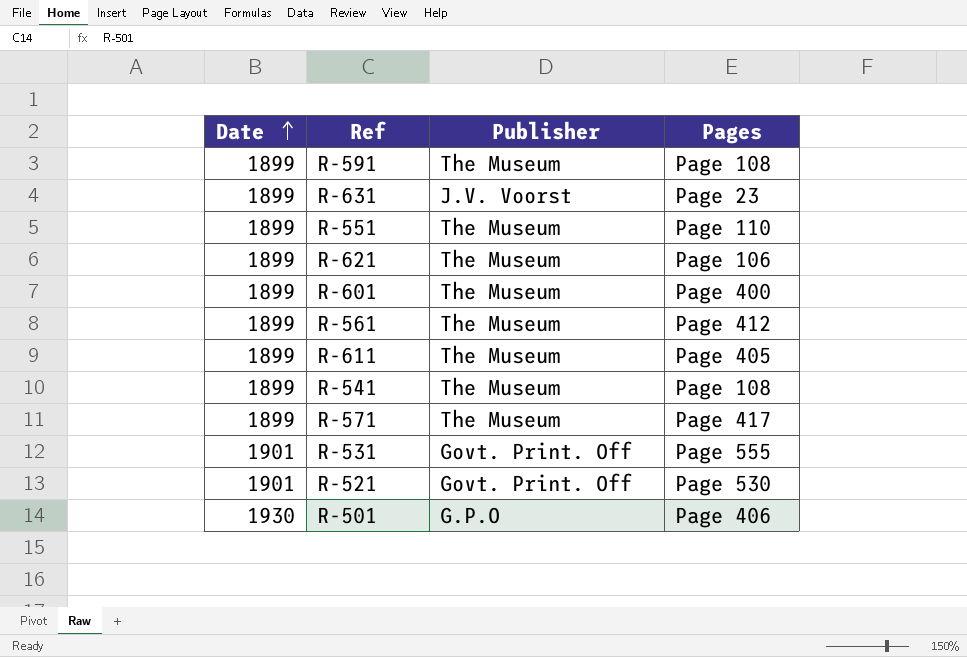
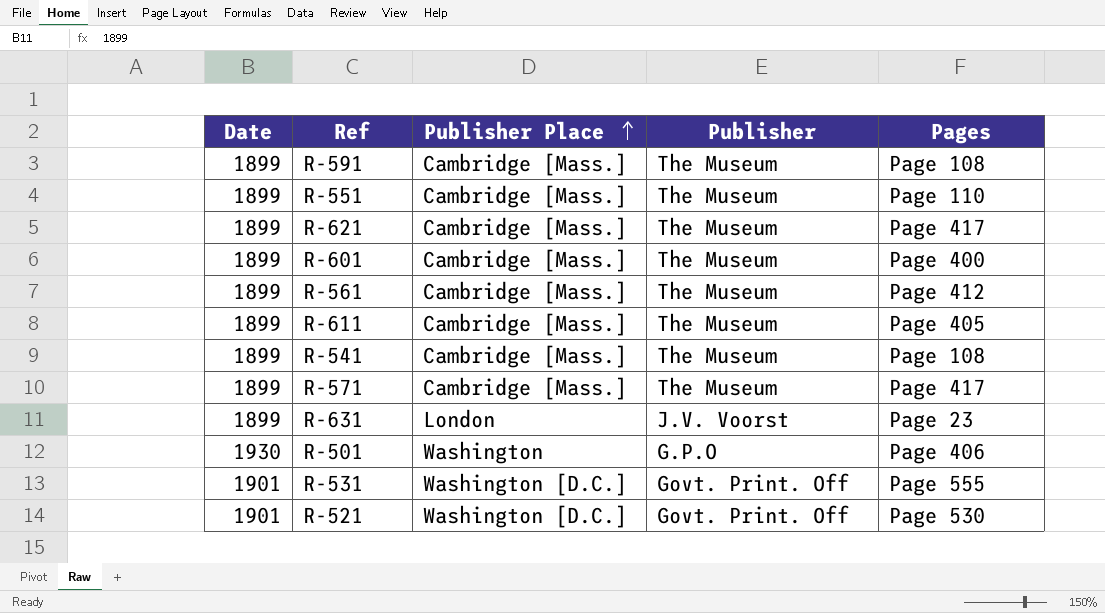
row order: Date ascending -> Publisher Place ascending
column Publisher Place | position: none -> 3
R-621 | Pages: Page 106 -> Page 417

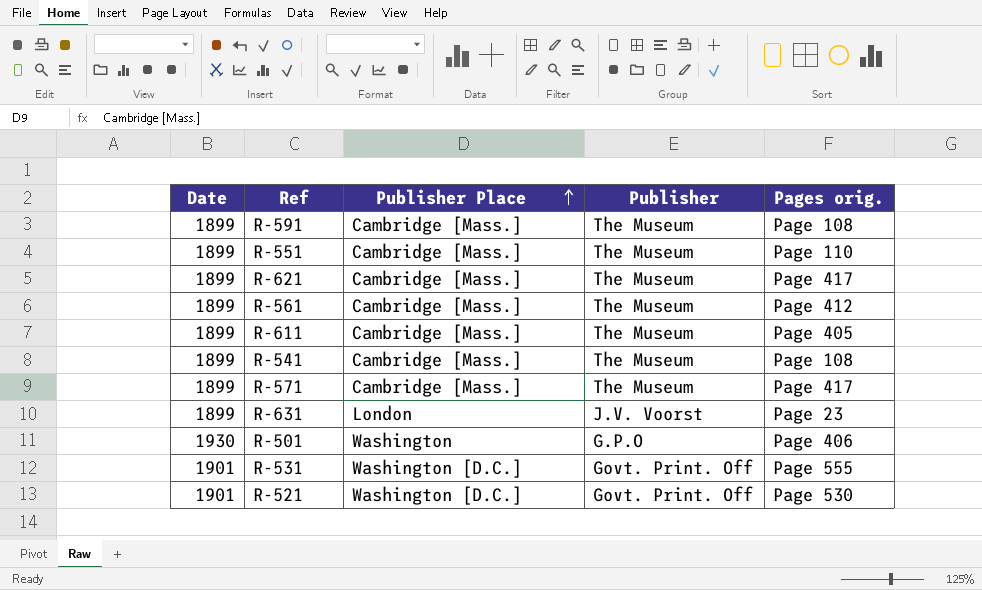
column name: Pages -> Pages orig.
row R-601: 1899 | Cambridge [Mass.] | The Museum | Page 400 -> none

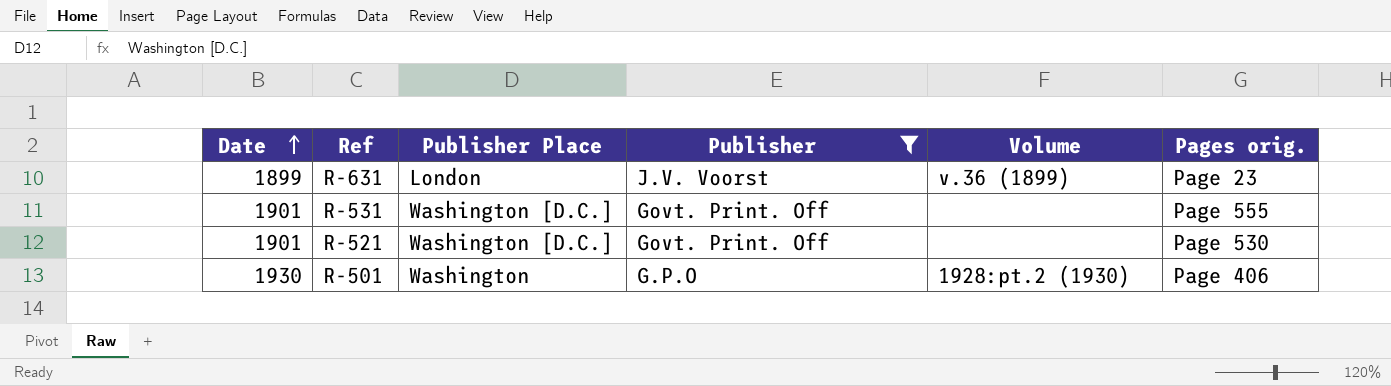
filter: none -> Publisher != The Museum
row order: Publisher Place ascending -> Date ascending
column Volume | position: none -> 5

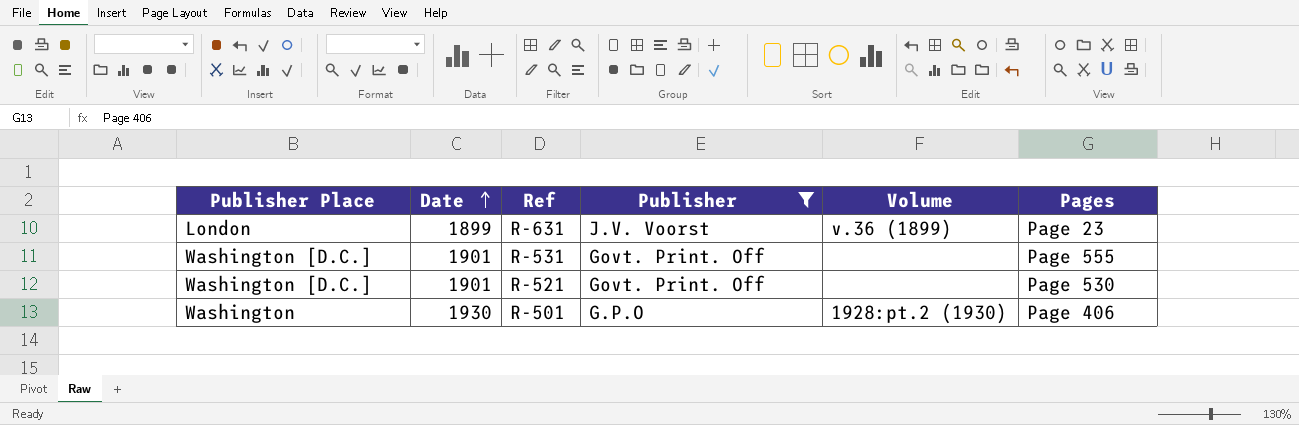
column Publisher Place | position: 3 -> 1
column name: Pages orig. -> Pages

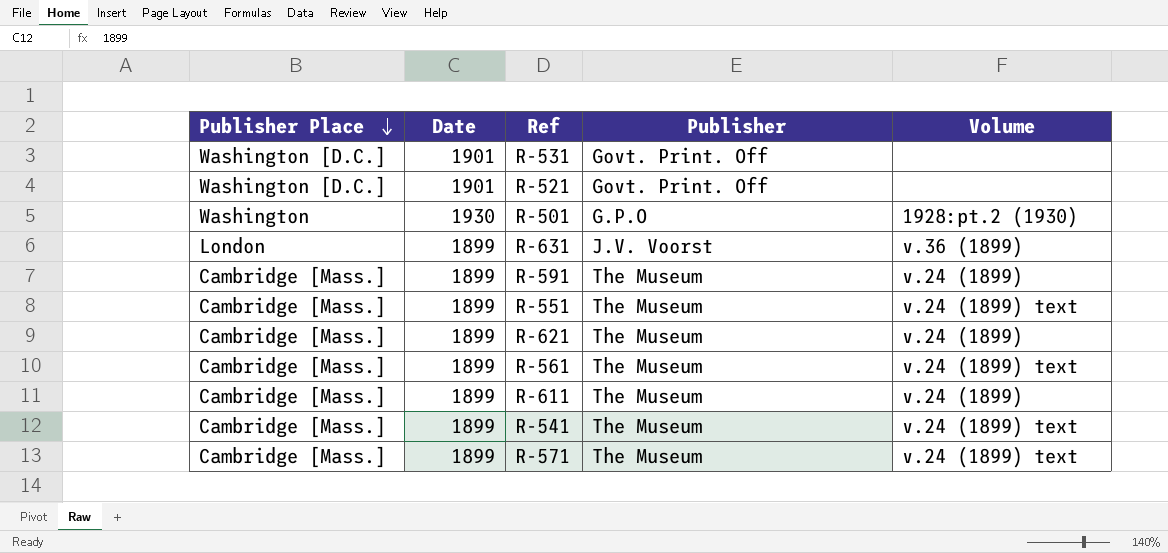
filter: Publisher != The Museum -> none
row order: Date ascending -> Publisher Place descending
column Pages | position: 6 -> none

